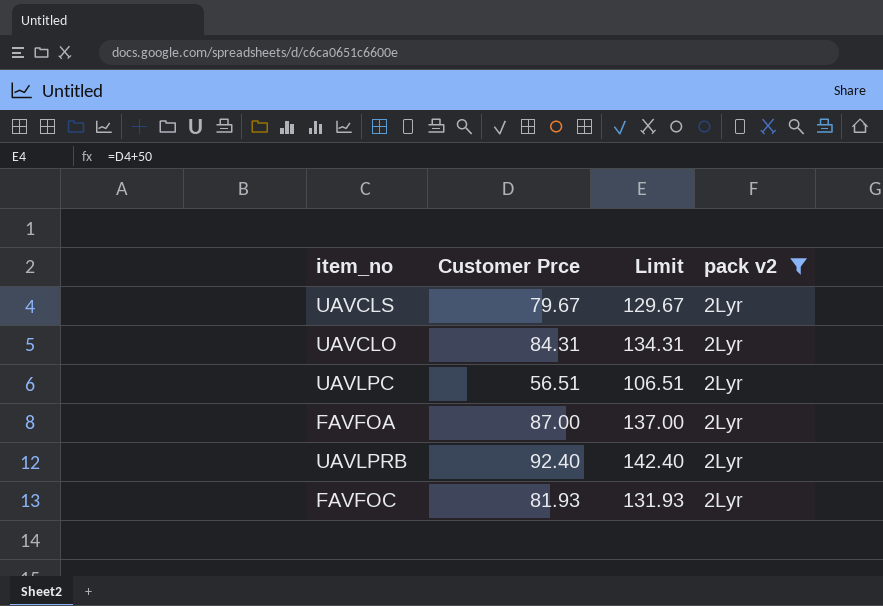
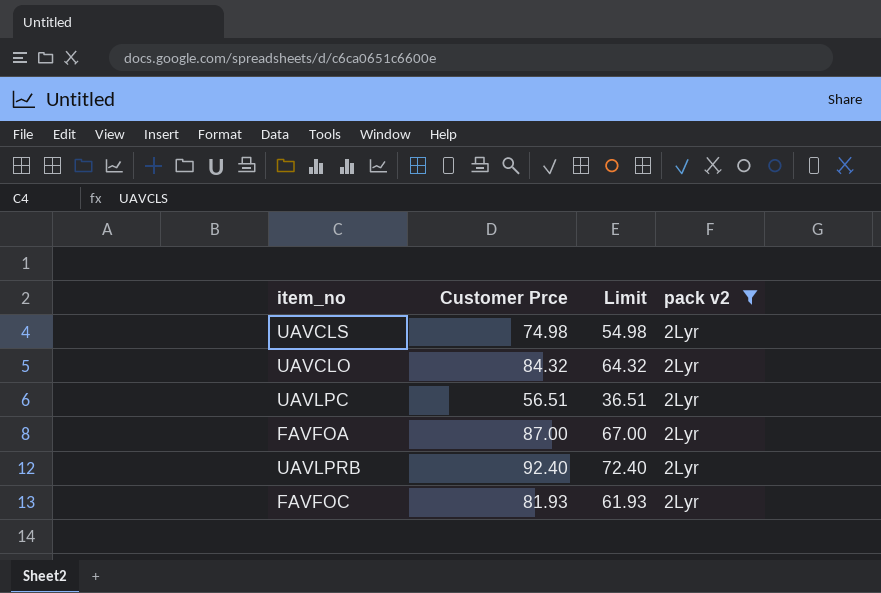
column Limit | formula: [Customer Prce] + 50 -> [Customer Prce] - 20
UAVCLS | Customer Prce: 79.67 -> 74.98
UAVCLO | Customer Prce: 84.31 -> 84.32

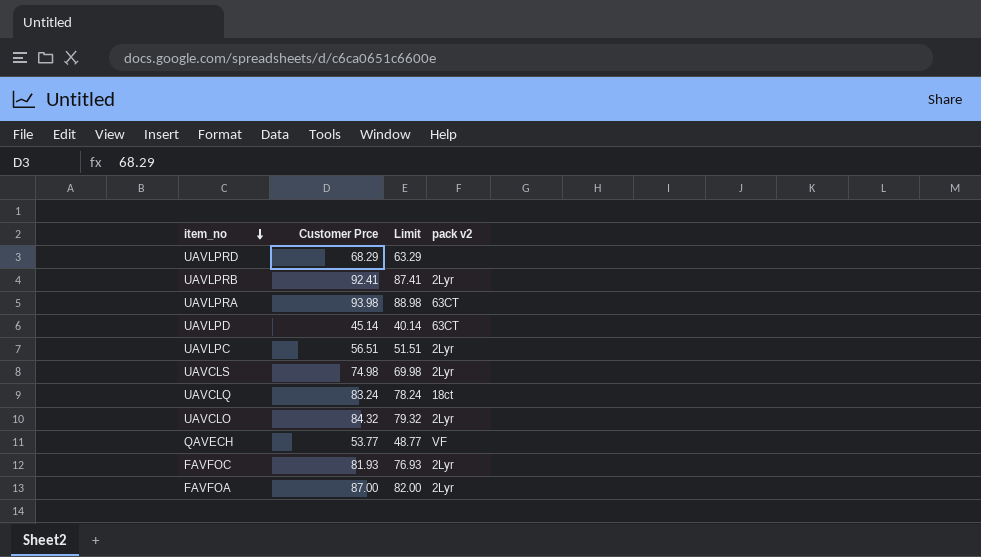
filter: pack v2 = 2Lyr -> none
row order: none -> item_no descending
column Limit | formula: [Customer Prce] - 20 -> [Customer Prce] - 5
UAVLPRB | Customer Prce: 92.40 -> 92.41

